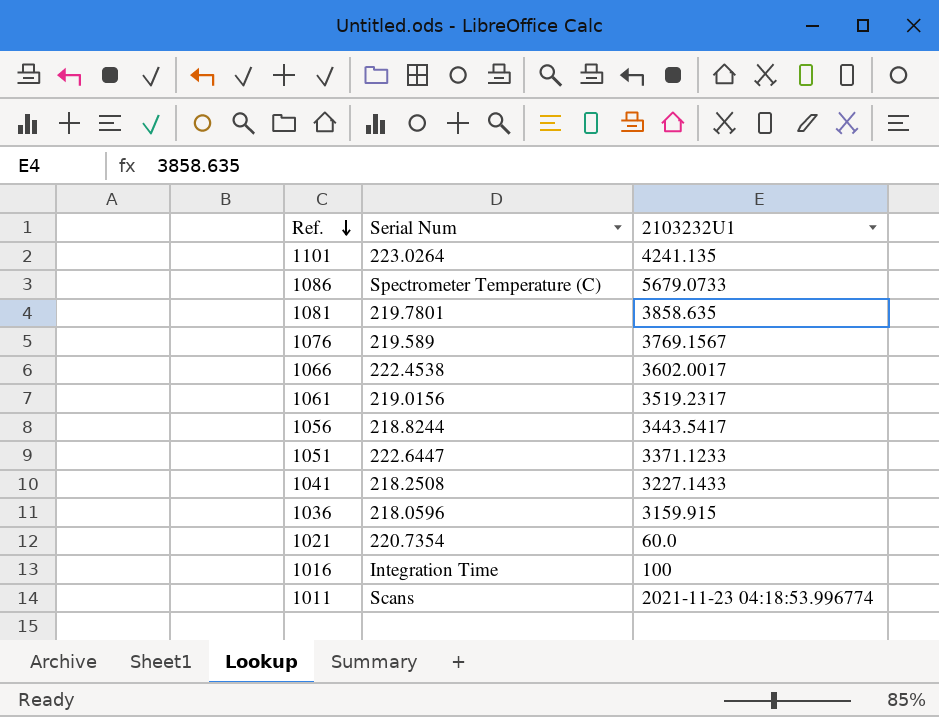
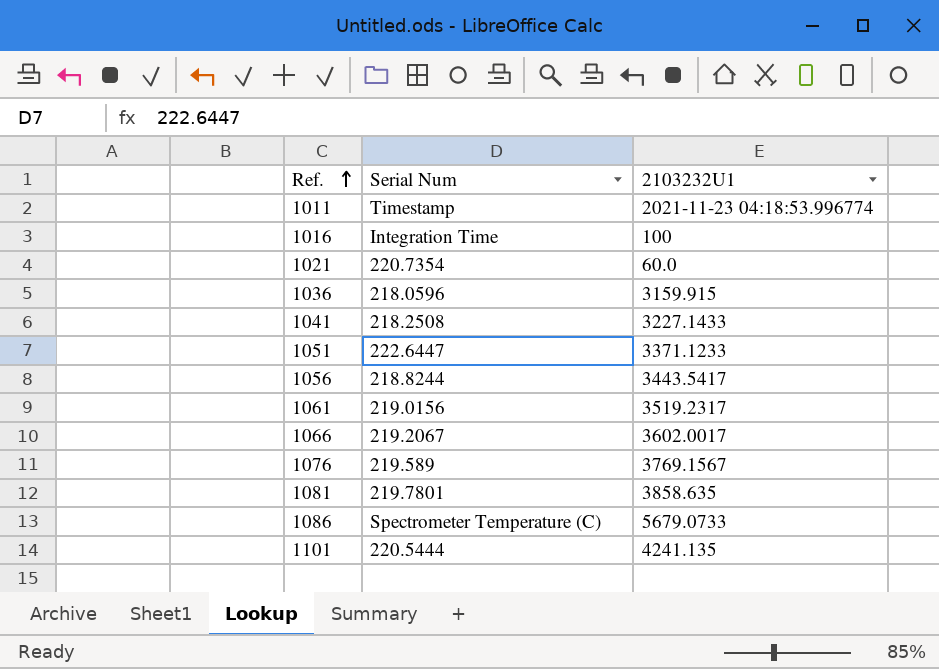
row order: Ref. descending -> Ref. ascending
1011 | Serial Num: Scans -> Timestamp
1066 | Serial Num: 222.4538 -> 219.2067
1101 | Serial Num: 223.0264 -> 220.5444

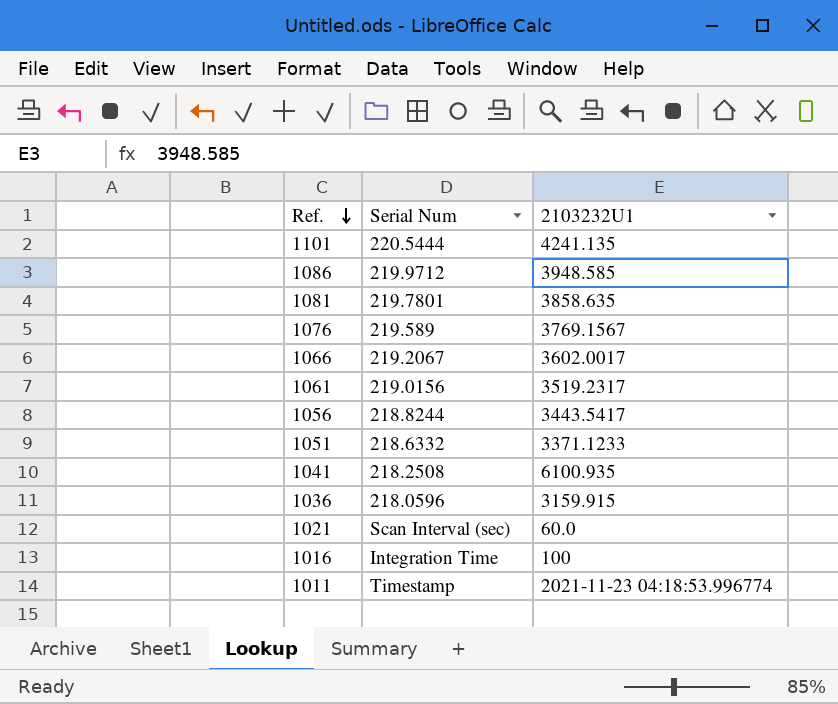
row order: Ref. ascending -> Ref. descending
1086 | Serial Num: Spectrometer Temperature (C) -> 219.9712
1086 | 2103232U1: 5679.0733 -> 3948.585
1051 | Serial Num: 222.6447 -> 218.6332
1041 | 2103232U1: 3227.1433 -> 6100.935
1021 | Serial Num: 220.7354 -> Scan Interval (sec)

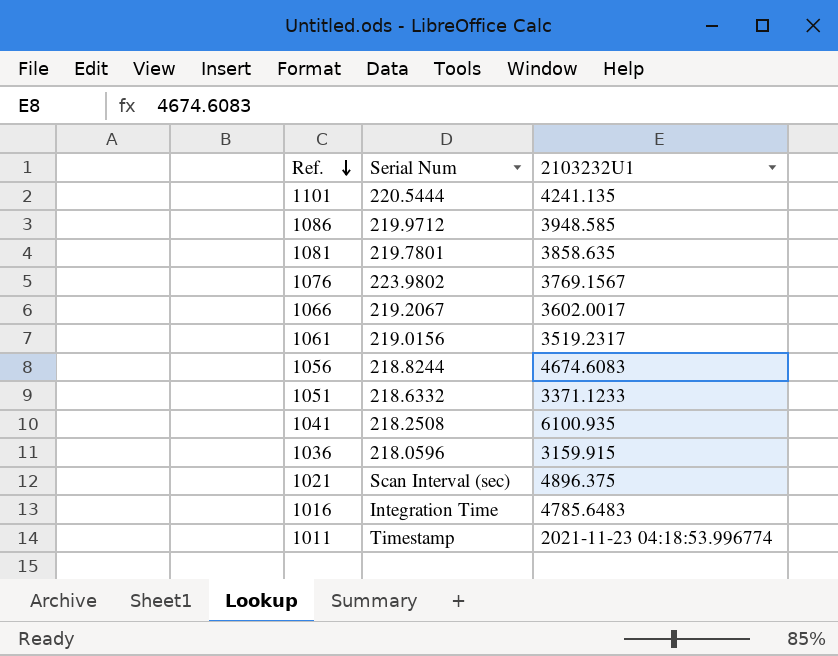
1076 | Serial Num: 219.589 -> 223.9802
1056 | 2103232U1: 3443.5417 -> 4674.6083
1021 | 2103232U1: 60.0 -> 4896.375
1016 | 2103232U1: 100 -> 4785.6483

